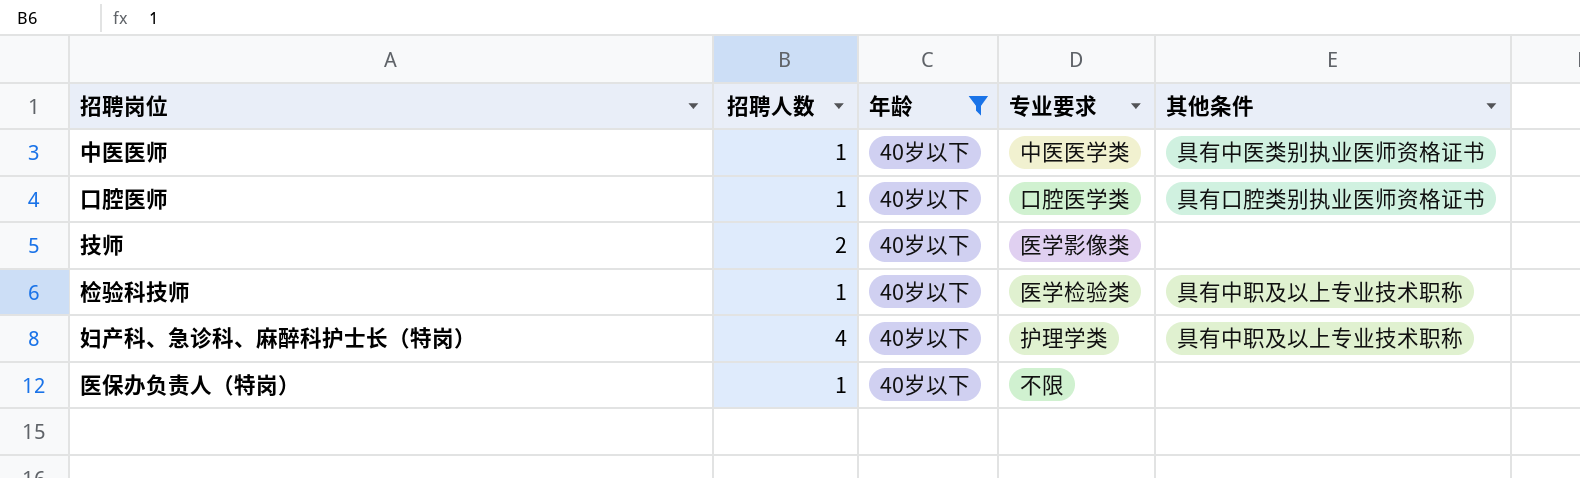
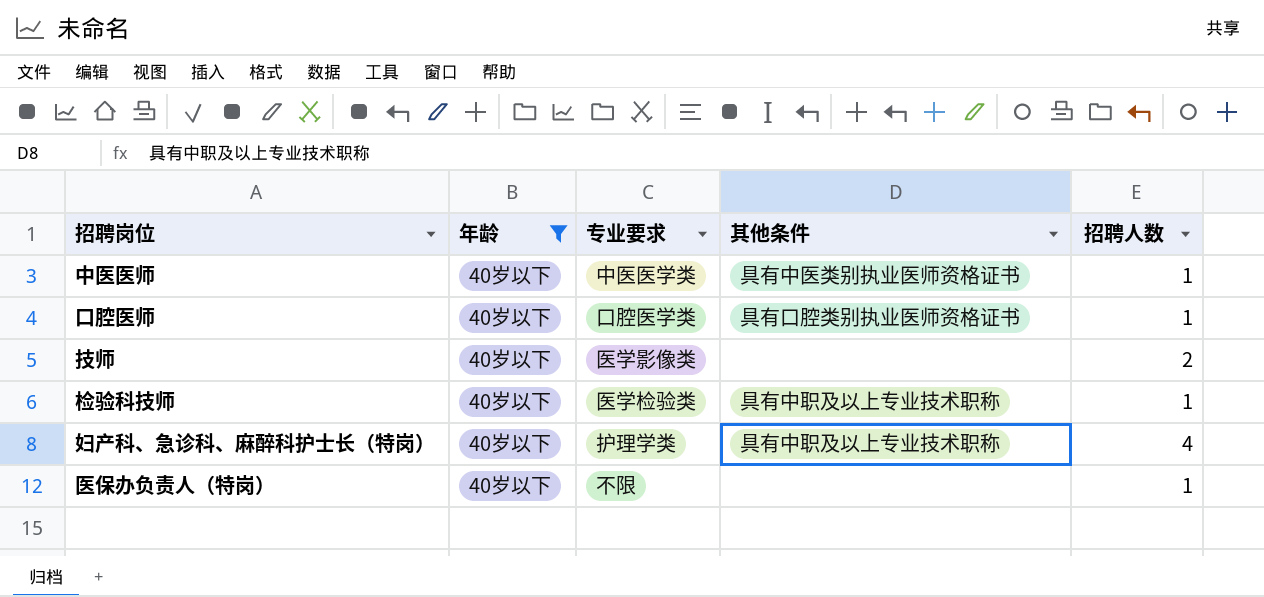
column 招聘人数 | position: 2 -> 5

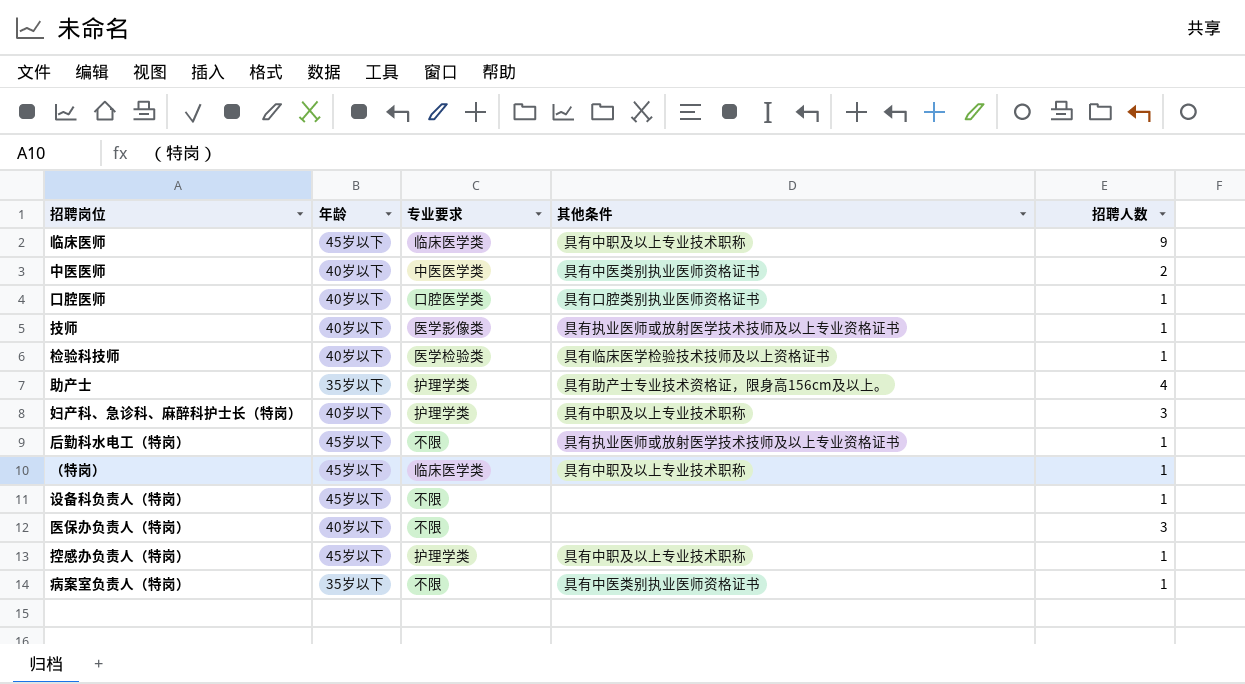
filter: 年龄 = 40岁以下 -> none
中医医师 | 招聘人数: 1 -> 2
技师 | 其他条件: none -> 具有执业医师或放射医学技术技师及以上专业资格证书
技师 | 招聘人数: 2 -> 1
检验科技师 | 其他条件: 具有中职及以上专业技术职称 -> 具有临床医学检验技术技师及以上资格证书
妇产科、急诊科、麻醉科护士长（特岗） | 招聘人数: 4 -> 3
医保办负责人（特岗） | 招聘人数: 1 -> 3

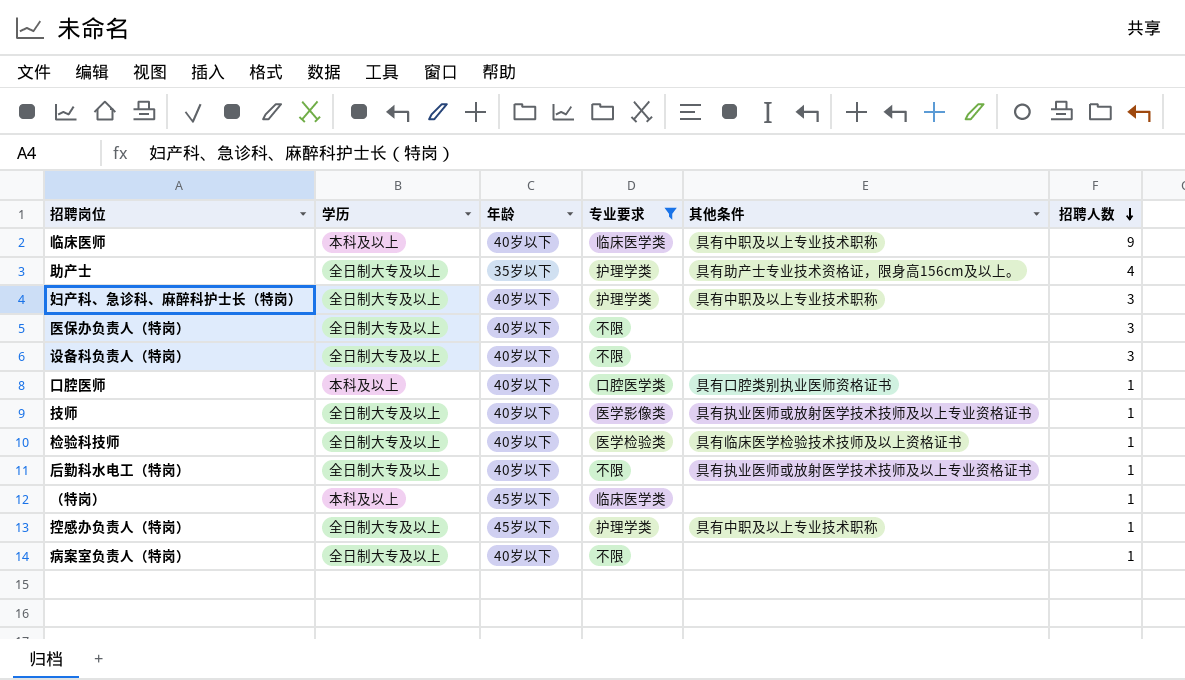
filter: none -> 专业要求 != 中医医学类
row order: none -> 招聘人数 descending
column 学历 | position: none -> 2
临床医师 | 年龄: 45岁以下 -> 40岁以下
设备科负责人（特岗） | 年龄: 45岁以下 -> 40岁以下
设备科负责人（特岗） | 招聘人数: 1 -> 3
后勤科水电工（特岗） | 年龄: 45岁以下 -> 40岁以下
（特岗） | 其他条件: 具有中职及以上专业技术职称 -> none
病案室负责人（特岗） | 年龄: 35岁以下 -> 40岁以下
病案室负责人（特岗） | 其他条件: 具有中医类别执业医师资格证书 -> none

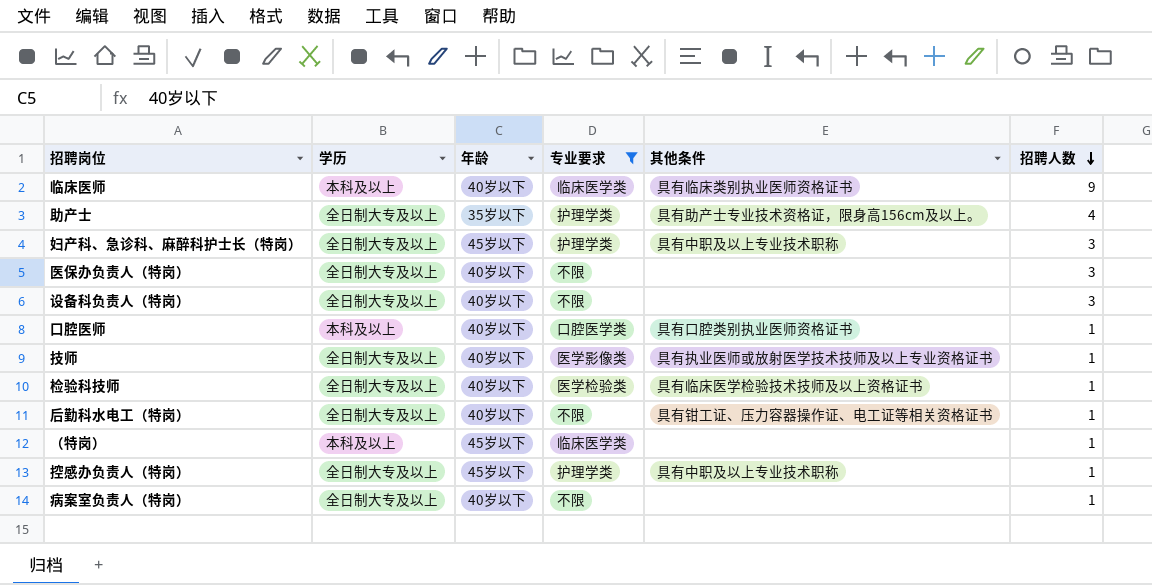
临床医师 | 其他条件: 具有中职及以上专业技术职称 -> 具有临床类别执业医师资格证书
妇产科、急诊科、麻醉科护士长（特岗） | 年龄: 40岁以下 -> 45岁以下
后勤科水电工（特岗） | 其他条件: 具有执业医师或放射医学技术技师及以上专业资格证书 -> 具有钳工证、压力容器操作证、电工证等相关资格证书

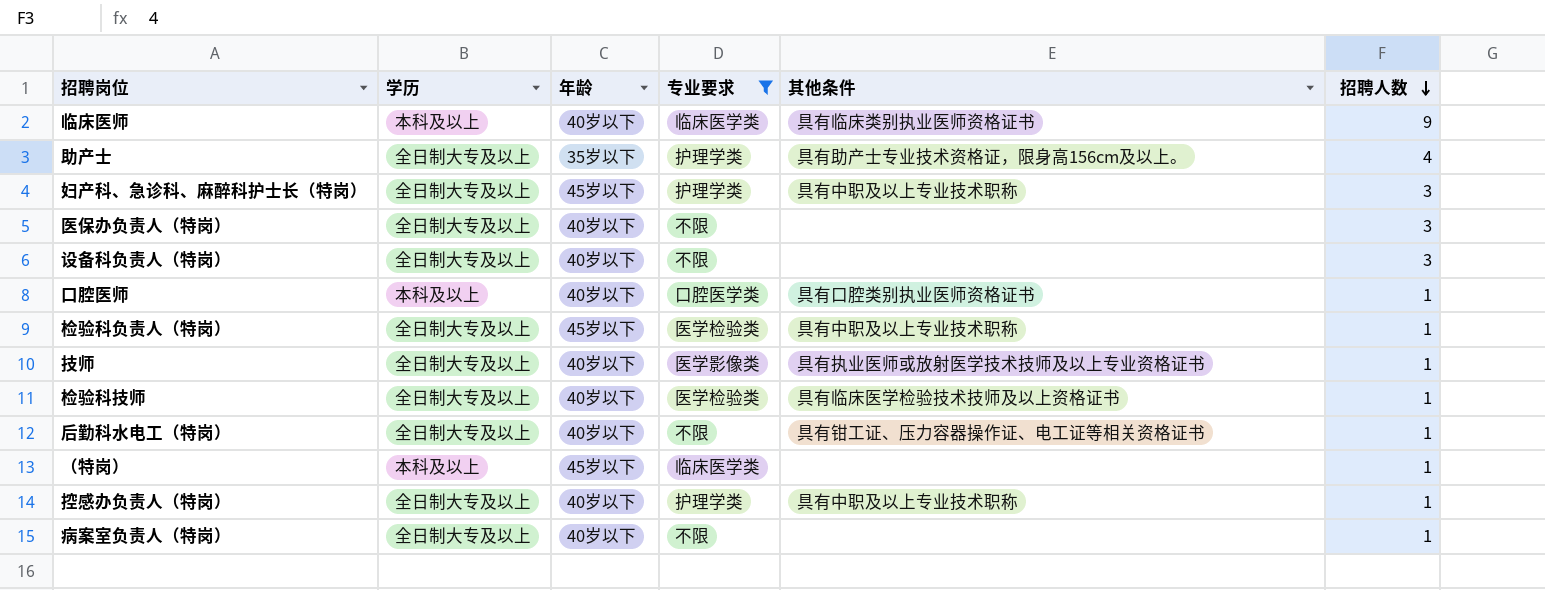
row 检验科负责人（特岗）: none -> 全日制大专及以上 | 45岁以下 | 医学检验类 | 具有中职及以上专业技术职称 | 1
控感办负责人（特岗） | 年龄: 45岁以下 -> 40岁以下

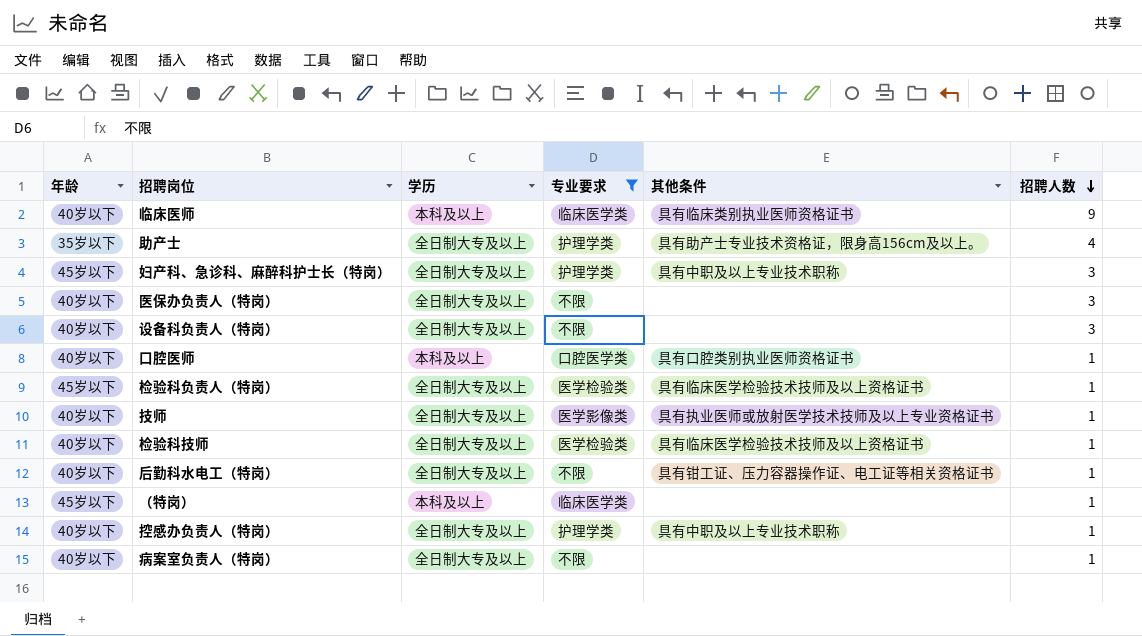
column 年龄 | position: 3 -> 1
检验科负责人（特岗） | 其他条件: 具有中职及以上专业技术职称 -> 具有临床医学检验技术技师及以上资格证书

